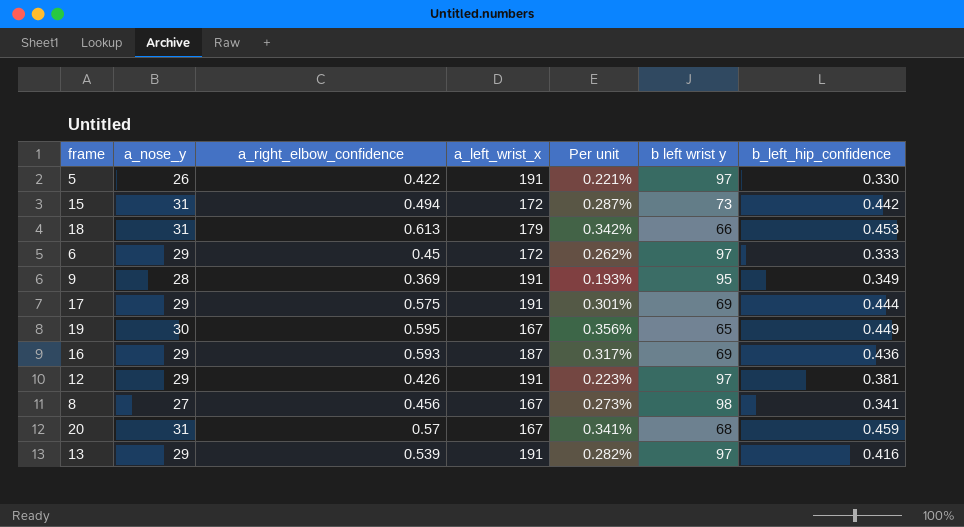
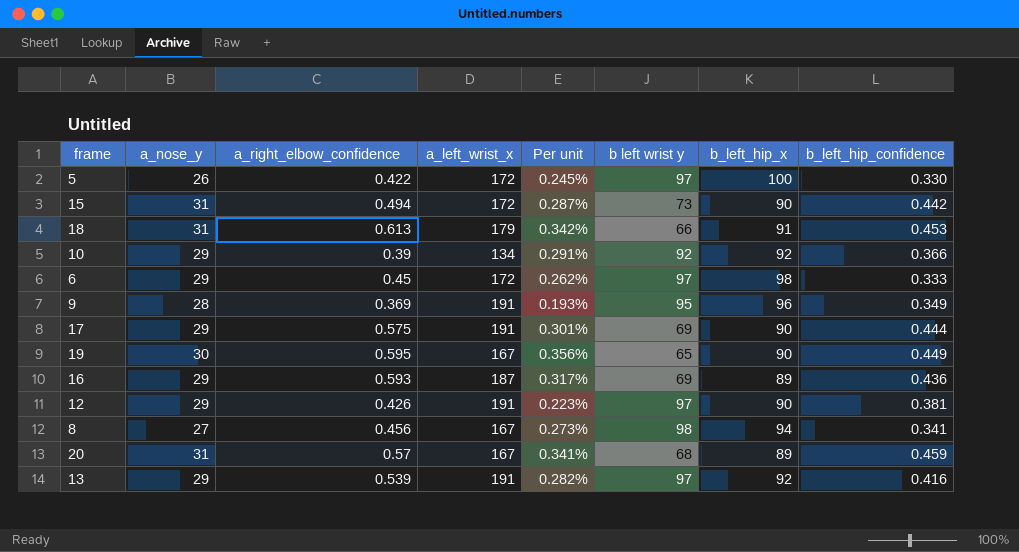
column b_left_hip_x | position: none -> 7
5 | a_left_wrist_x: 191 -> 172
5 | Per unit: 0.221% -> 0.245%
row 10: none -> 29 | 0.39 | 134 | 0.291% | 92 | 92 | 0.366

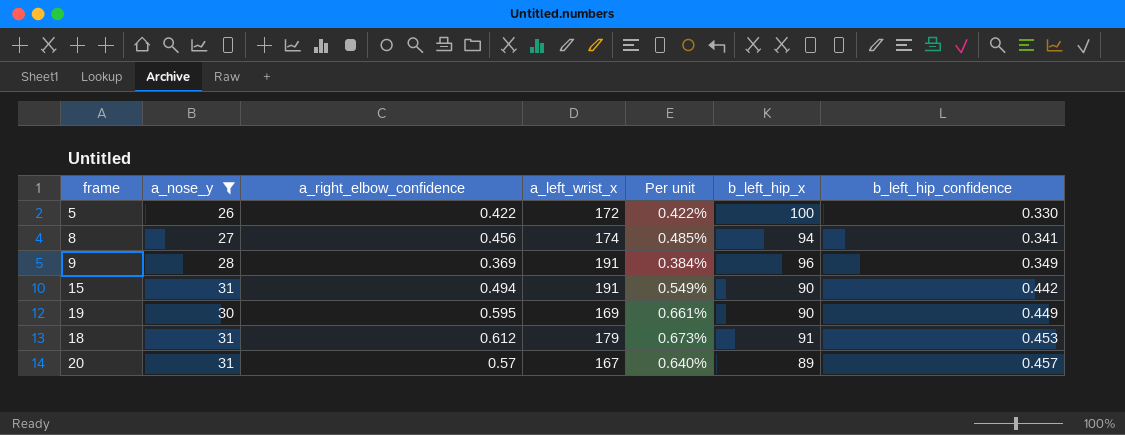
filter: none -> a_nose_y != 29
row order: none -> b_left_hip_confidence ascending
column b left wrist y | position: 6 -> none
column Per unit | formula: [a_right_elbow_confidence] / [a_left_wrist_x] -> [a_right_elbow_confidence] / [b_left_hip_x]
8 | a_left_wrist_x: 167 -> 174
15 | a_left_wrist_x: 172 -> 191
19 | a_left_wrist_x: 167 -> 169
18 | a_right_elbow_confidence: 0.613 -> 0.612
20 | b_left_hip_confidence: 0.459 -> 0.457

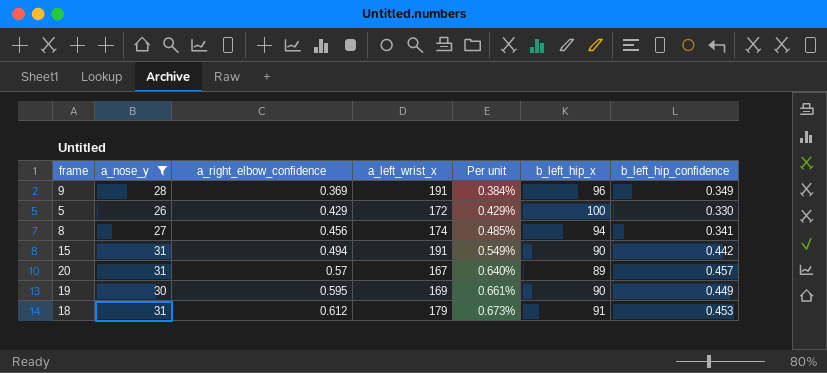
row order: b_left_hip_confidence ascending -> a_right_elbow_confidence ascending
5 | a_right_elbow_confidence: 0.422 -> 0.429
5 | Per unit: 0.422% -> 0.429%

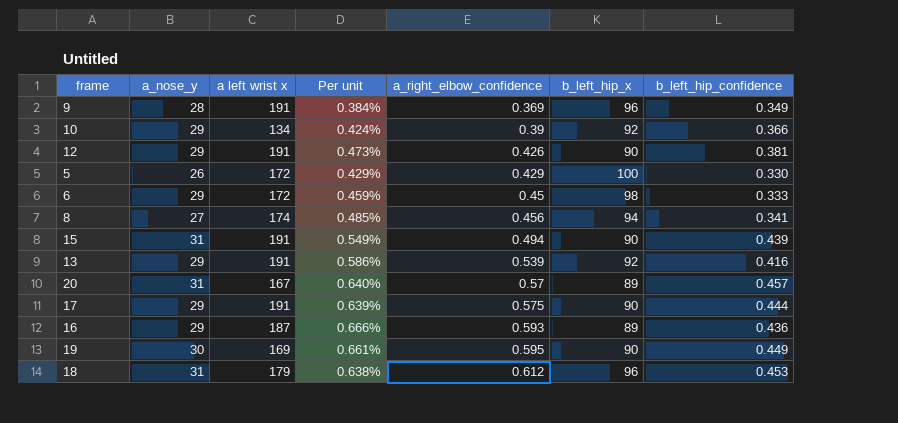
filter: a_nose_y != 29 -> none
column name: a_left_wrist_x -> a left wrist x
column a_right_elbow_confidence | position: 3 -> 5
15 | b_left_hip_confidence: 0.442 -> 0.439
18 | Per unit: 0.673% -> 0.638%
18 | b_left_hip_x: 91 -> 96

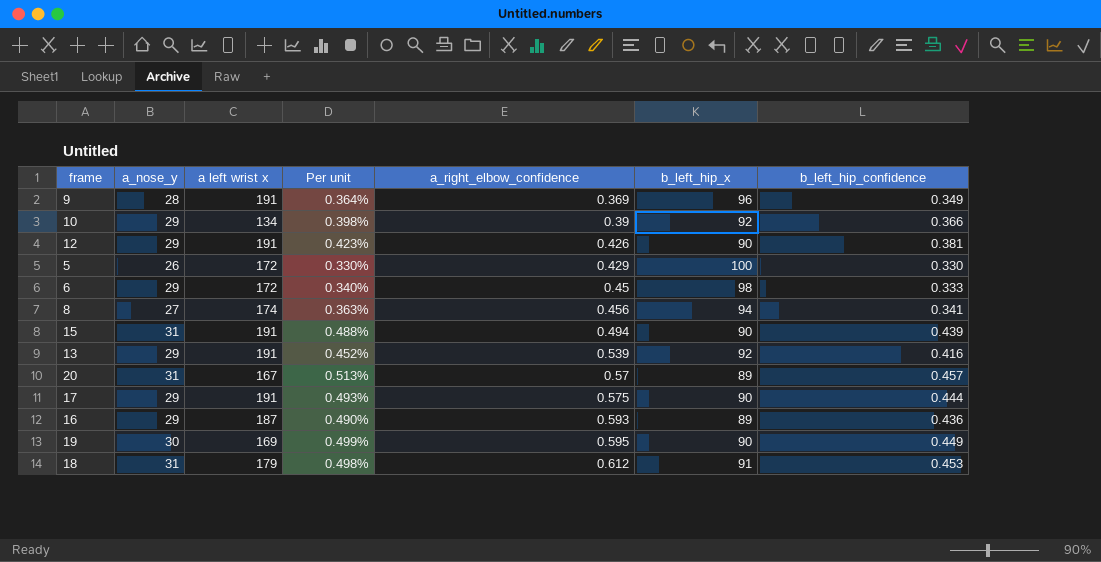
column Per unit | formula: [a_right_elbow_confidence] / [b_left_hip_x] -> [b_left_hip_confidence] / [b_left_hip_x]
18 | b_left_hip_x: 96 -> 91

